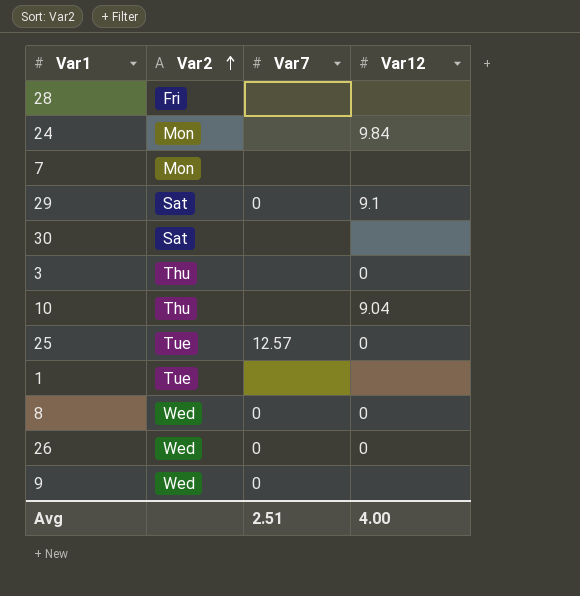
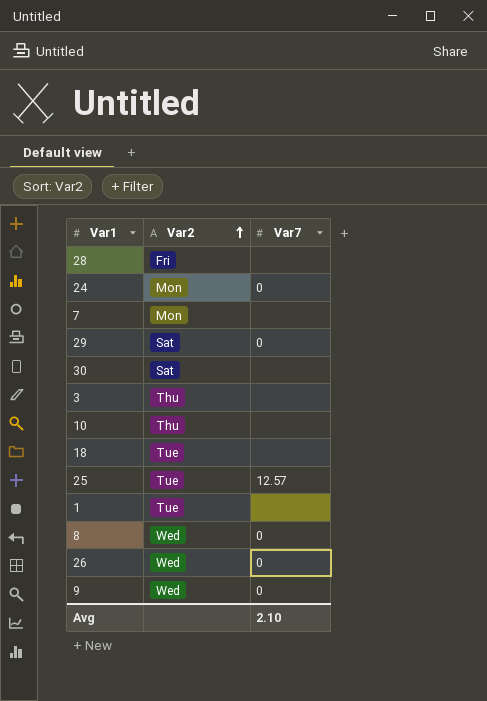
column Var12 | position: 4 -> none
24 | Var7: none -> 0
row 18: none -> Tue | none
Avg | Var7: 2.51 -> 2.10

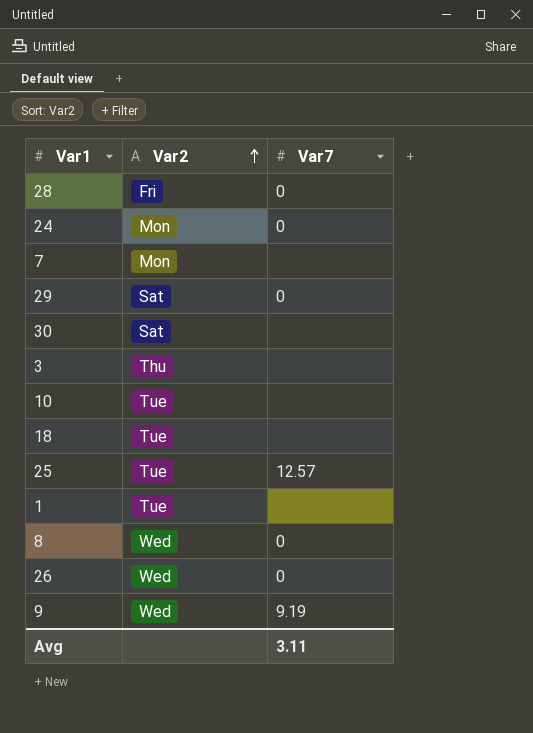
28 | Var7: none -> 0
10 | Var2: Thu -> Tue
9 | Var7: 0 -> 9.19
Avg | Var7: 2.10 -> 3.11

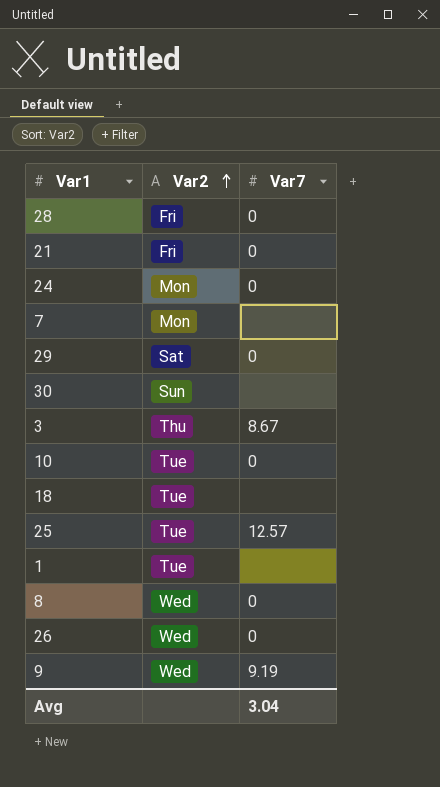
row 21: none -> Fri | 0
30 | Var2: Sat -> Sun
3 | Var7: none -> 8.67
10 | Var7: none -> 0
Avg | Var7: 3.11 -> 3.04

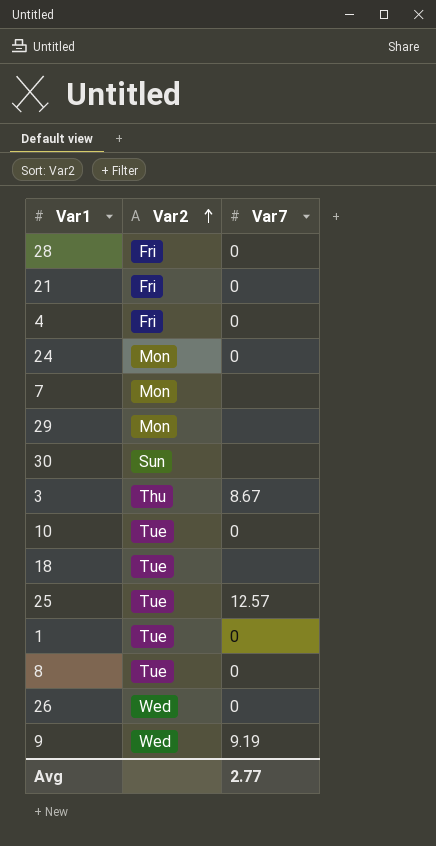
row 4: none -> Fri | 0
29 | Var2: Sat -> Mon
29 | Var7: 0 -> none
1 | Var7: none -> 0
8 | Var2: Wed -> Tue
Avg | Var7: 3.04 -> 2.77

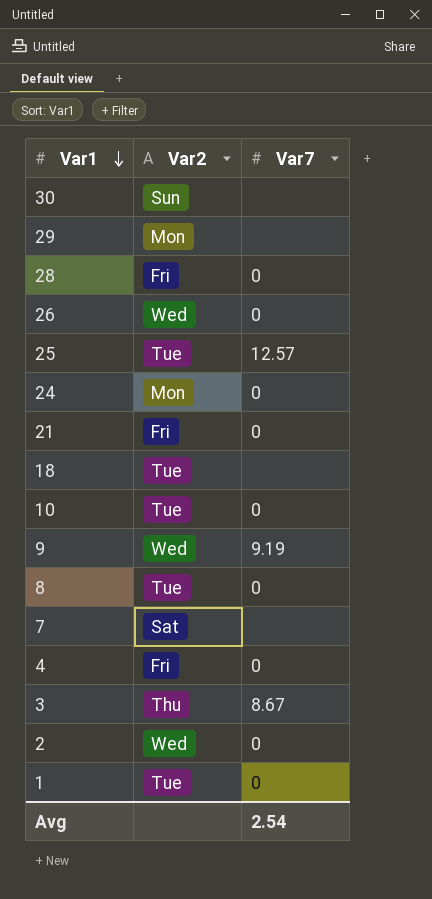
row order: Var2 ascending -> Var1 descending
7 | Var2: Mon -> Sat
row 2: none -> Wed | 0
Avg | Var7: 2.77 -> 2.54

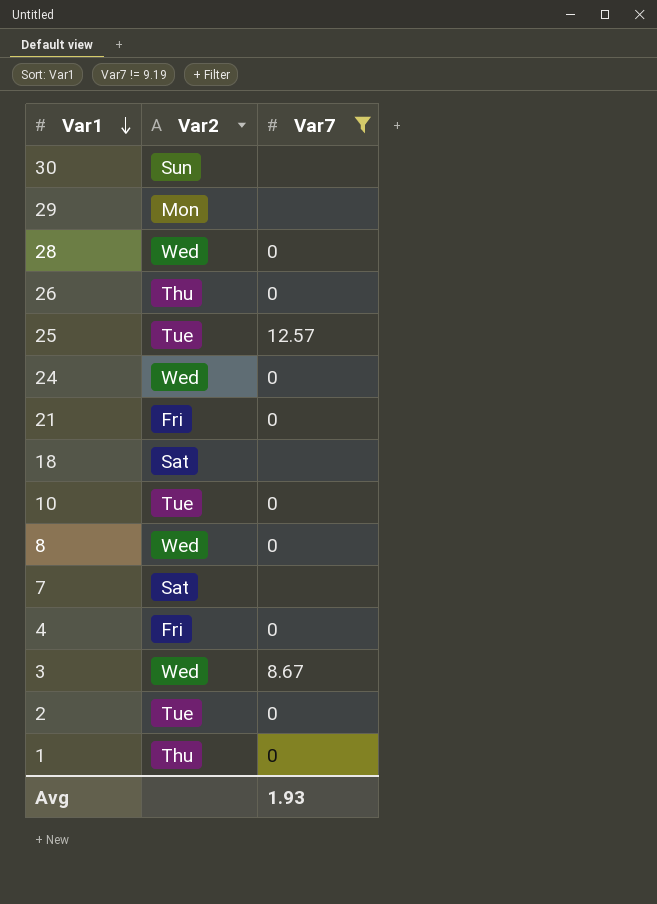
filter: none -> Var7 != 9.19
28 | Var2: Fri -> Wed
26 | Var2: Wed -> Thu
24 | Var2: Mon -> Wed
18 | Var2: Tue -> Sat
8 | Var2: Tue -> Wed
3 | Var2: Thu -> Wed
2 | Var2: Wed -> Tue
1 | Var2: Tue -> Thu
Avg | Var7: 2.54 -> 1.93

